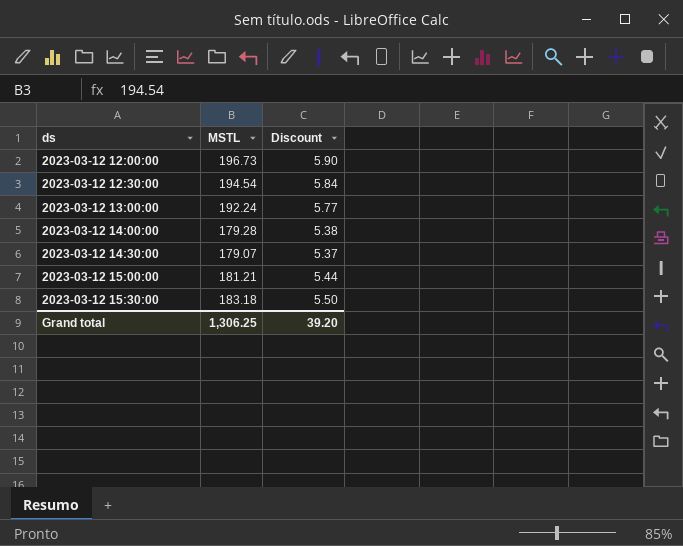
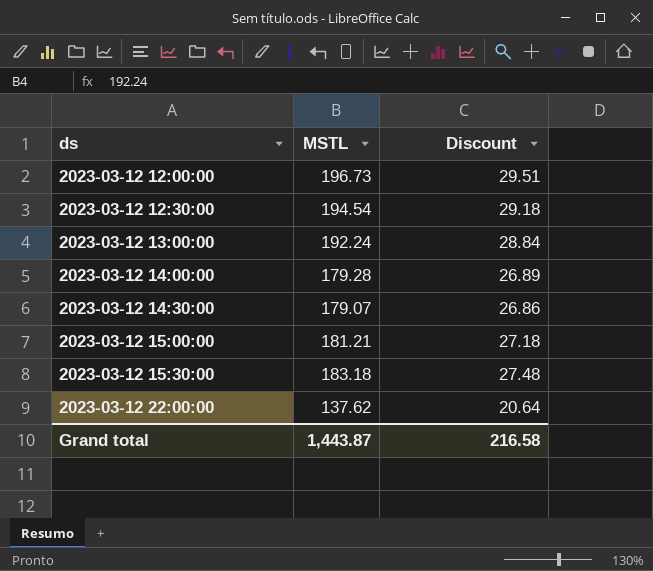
column Discount | formula: [MSTL] * 0.03 -> [MSTL] * 0.15
row 2023-03-12 22:00:00: none -> 137.62 | 20.64
Grand total | MSTL: 1,306.25 -> 1,443.87
Grand total | Discount: 39.20 -> 216.58

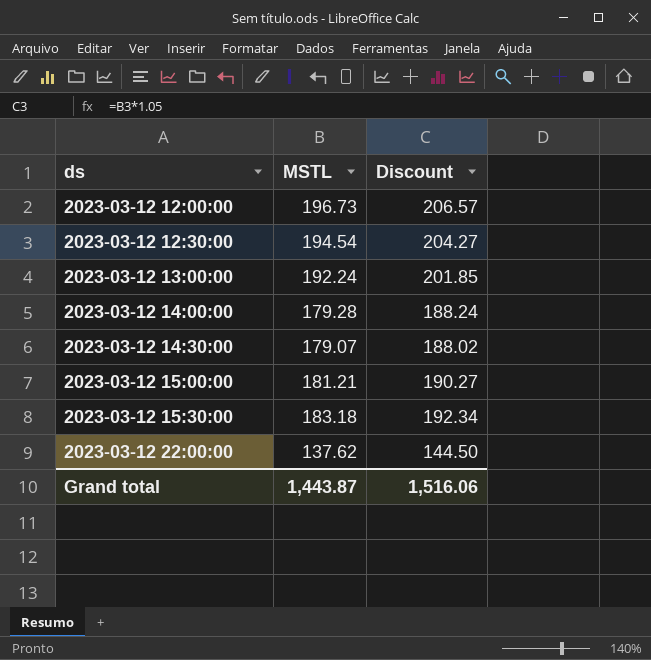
column Discount | formula: [MSTL] * 0.15 -> [MSTL] * 1.05
Grand total | Discount: 216.58 -> 1,516.06

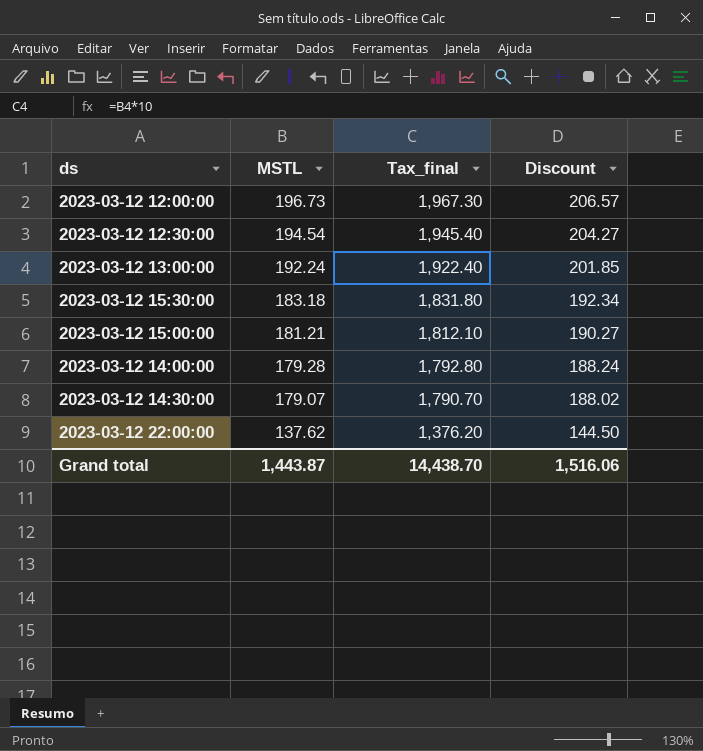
row order: ds ascending -> MSTL descending
column Tax_final | formula: none -> [MSTL] * 10

